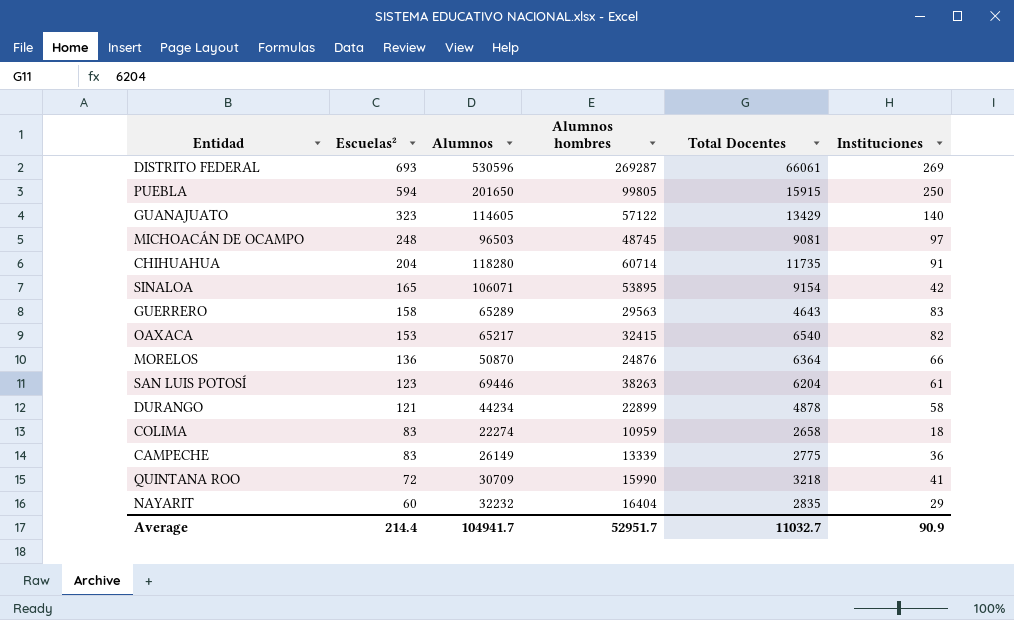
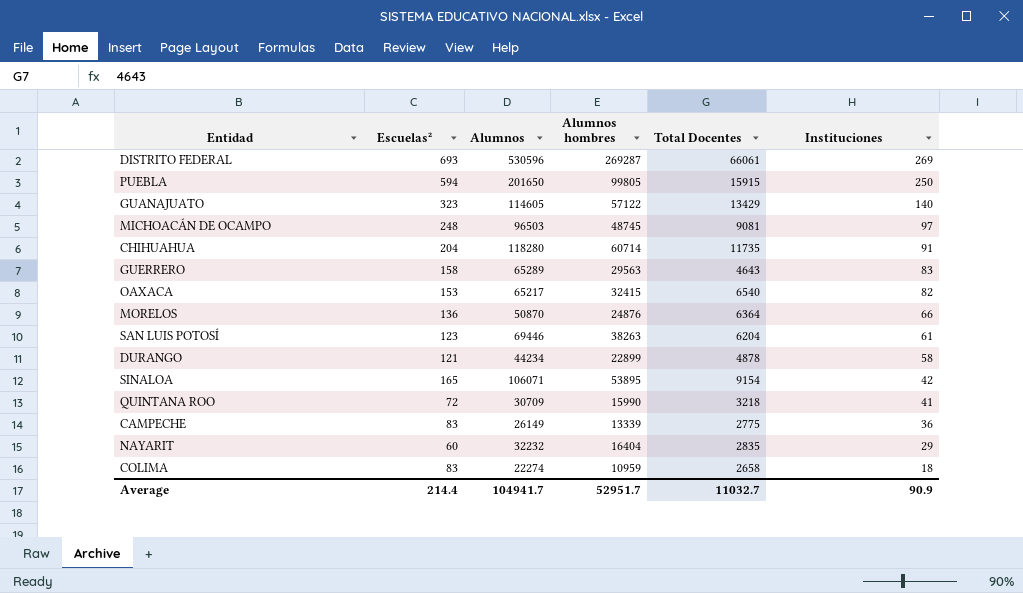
row order: Escuelas² descending -> Instituciones descending

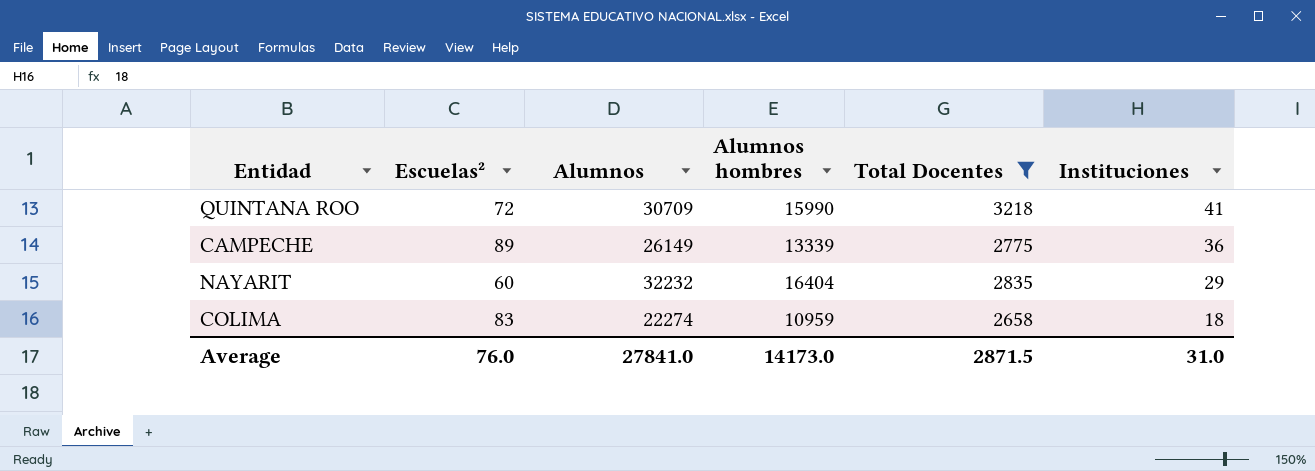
filter: none -> Total Docentes <= 3218
CAMPECHE | Escuelas²: 83 -> 89
Average | Escuelas²: 214.4 -> 76.0
Average | Alumnos: 104941.7 -> 27841.0
Average | Alumnos hombres: 52951.7 -> 14173.0
Average | Total Docentes: 11032.7 -> 2871.5
Average | Instituciones: 90.9 -> 31.0

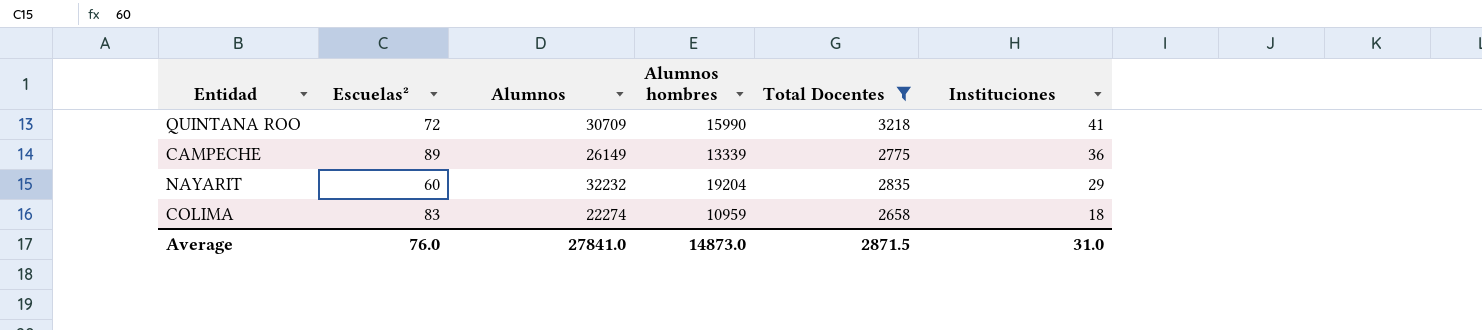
NAYARIT | Alumnos hombres: 16404 -> 19204
Average | Alumnos hombres: 14173.0 -> 14873.0

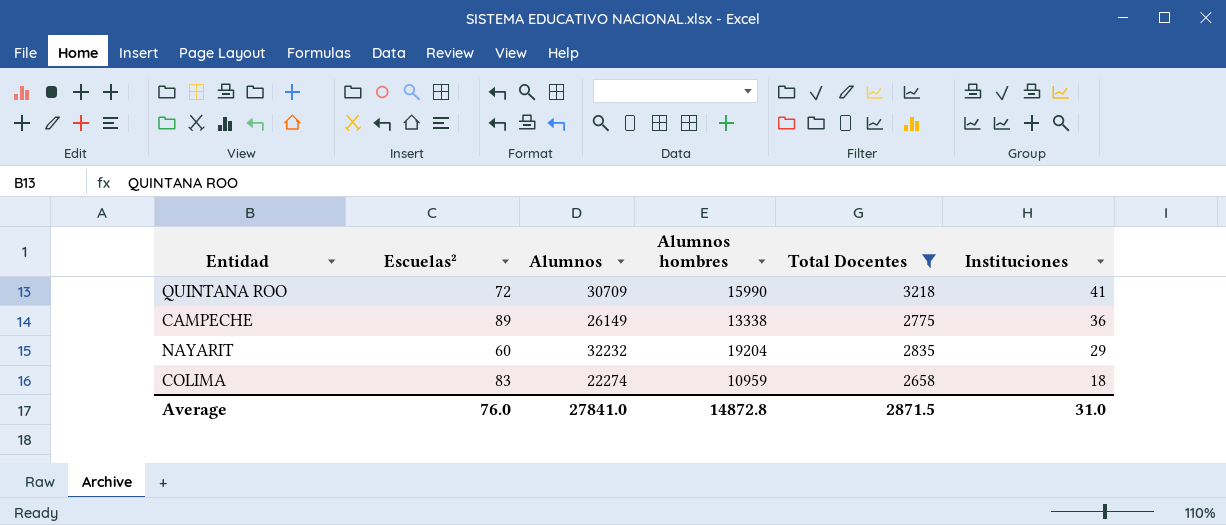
CAMPECHE | Alumnos hombres: 13339 -> 13338
Average | Alumnos hombres: 14873.0 -> 14872.8

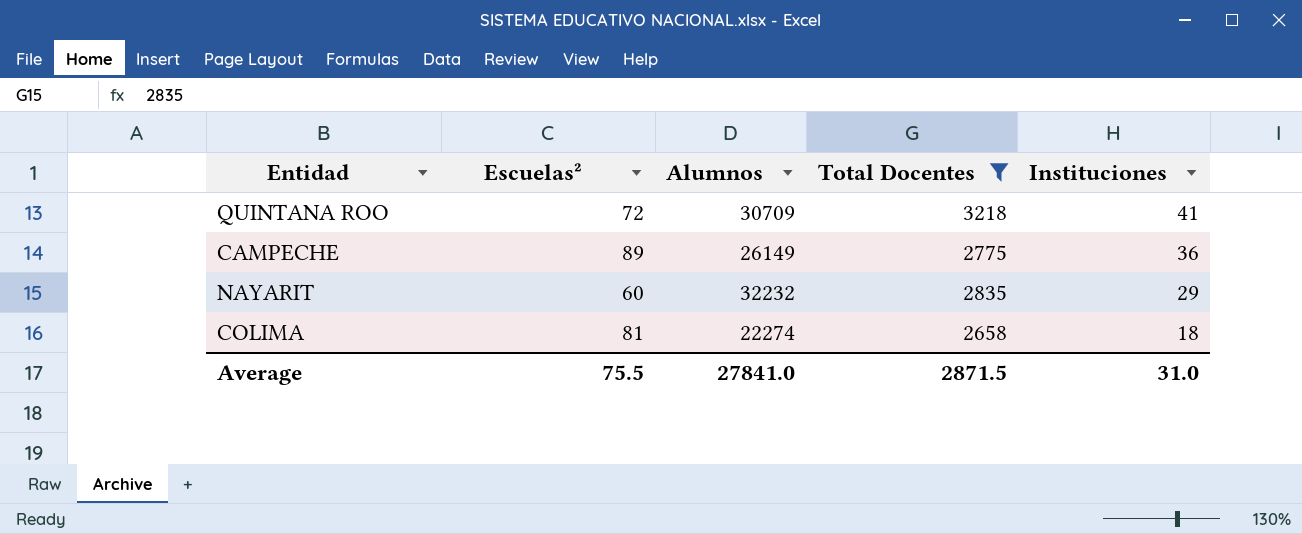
column Alumnos hombres | position: 4 -> none
COLIMA | Escuelas²: 83 -> 81
Average | Escuelas²: 76.0 -> 75.5

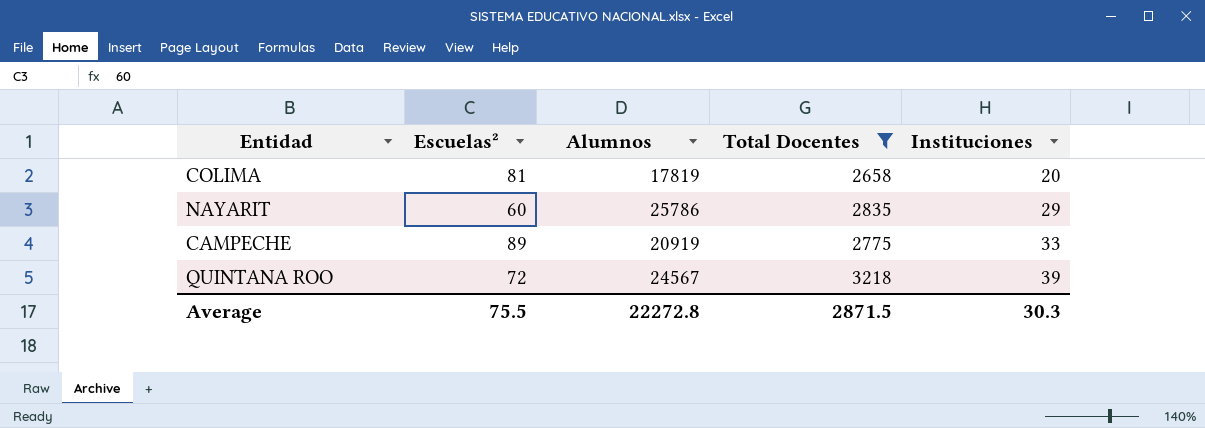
row order: Instituciones descending -> Instituciones ascending
COLIMA | Alumnos: 22274 -> 17819
COLIMA | Instituciones: 18 -> 20
NAYARIT | Alumnos: 32232 -> 25786
CAMPECHE | Alumnos: 26149 -> 20919
CAMPECHE | Instituciones: 36 -> 33
QUINTANA ROO | Alumnos: 30709 -> 24567
QUINTANA ROO | Instituciones: 41 -> 39
Average | Alumnos: 27841.0 -> 22272.8
Average | Instituciones: 31.0 -> 30.3

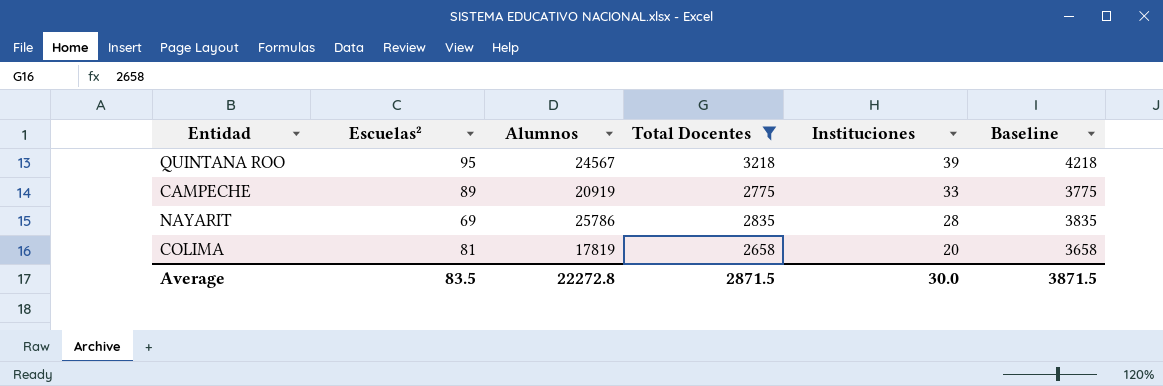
row order: Instituciones ascending -> Instituciones descending
column Baseline | formula: none -> [Total Docentes] + 1000
QUINTANA ROO | Escuelas²: 72 -> 95
NAYARIT | Escuelas²: 60 -> 69
NAYARIT | Instituciones: 29 -> 28
Average | Escuelas²: 75.5 -> 83.5
Average | Instituciones: 30.3 -> 30.0

